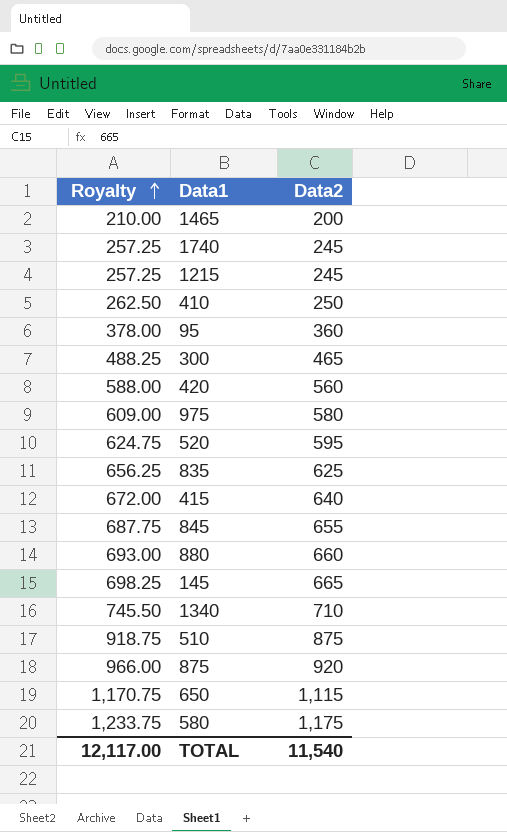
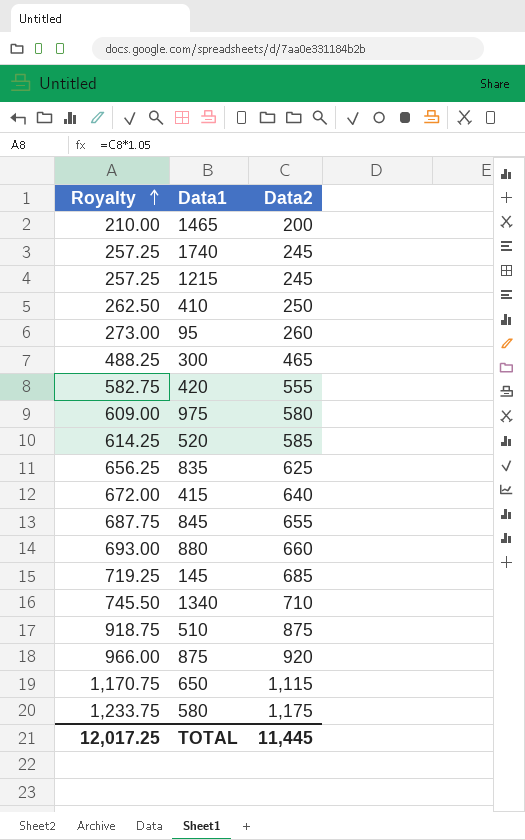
95 | Royalty: 378.00 -> 273.00
95 | Data2: 360 -> 260
420 | Royalty: 588.00 -> 582.75
420 | Data2: 560 -> 555
520 | Royalty: 624.75 -> 614.25
520 | Data2: 595 -> 585
145 | Royalty: 698.25 -> 719.25
145 | Data2: 665 -> 685
TOTAL | Royalty: 12,117.00 -> 12,017.25
TOTAL | Data2: 11,540 -> 11,445

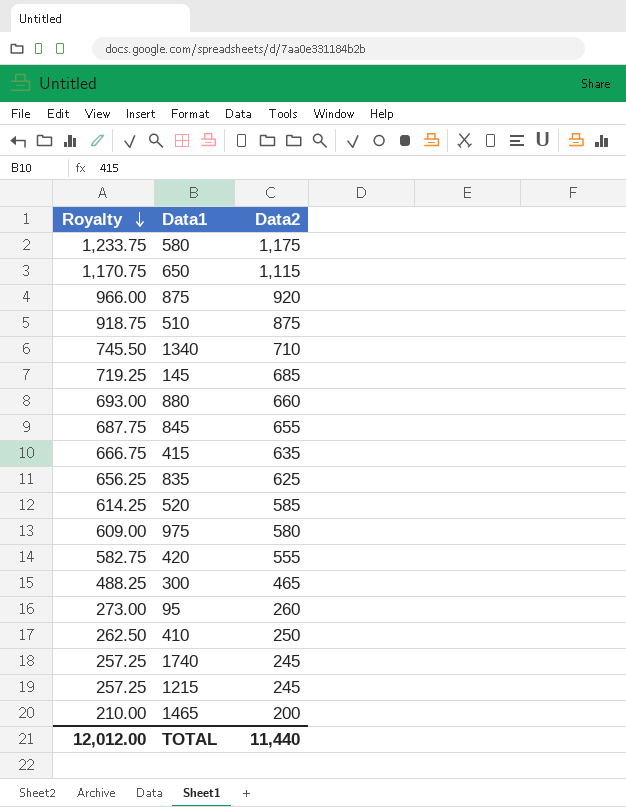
row order: Royalty ascending -> Royalty descending
415 | Royalty: 672.00 -> 666.75
415 | Data2: 640 -> 635
TOTAL | Royalty: 12,017.25 -> 12,012.00
TOTAL | Data2: 11,445 -> 11,440

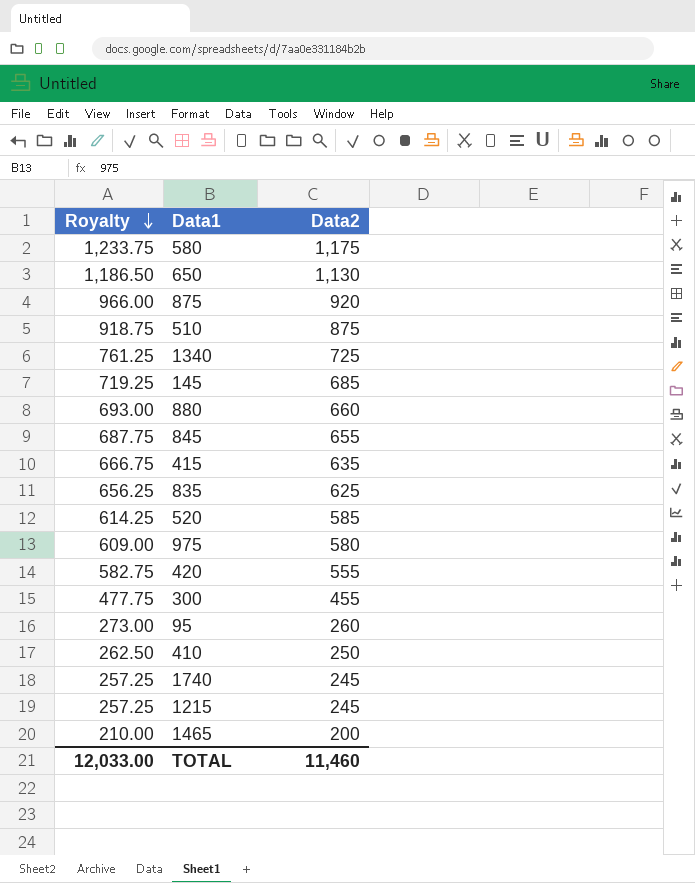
650 | Royalty: 1,170.75 -> 1,186.50
650 | Data2: 1,115 -> 1,130
1340 | Royalty: 745.50 -> 761.25
1340 | Data2: 710 -> 725
300 | Royalty: 488.25 -> 477.75
300 | Data2: 465 -> 455
TOTAL | Royalty: 12,012.00 -> 12,033.00
TOTAL | Data2: 11,440 -> 11,460

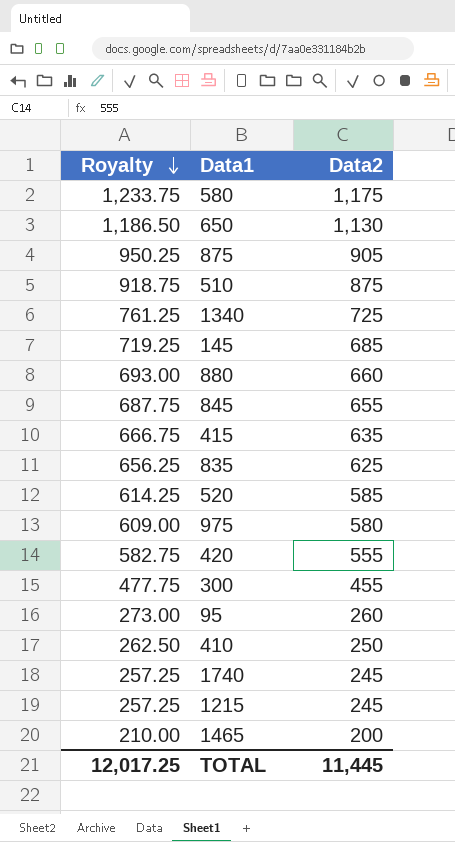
875 | Royalty: 966.00 -> 950.25
875 | Data2: 920 -> 905
TOTAL | Royalty: 12,033.00 -> 12,017.25
TOTAL | Data2: 11,460 -> 11,445

